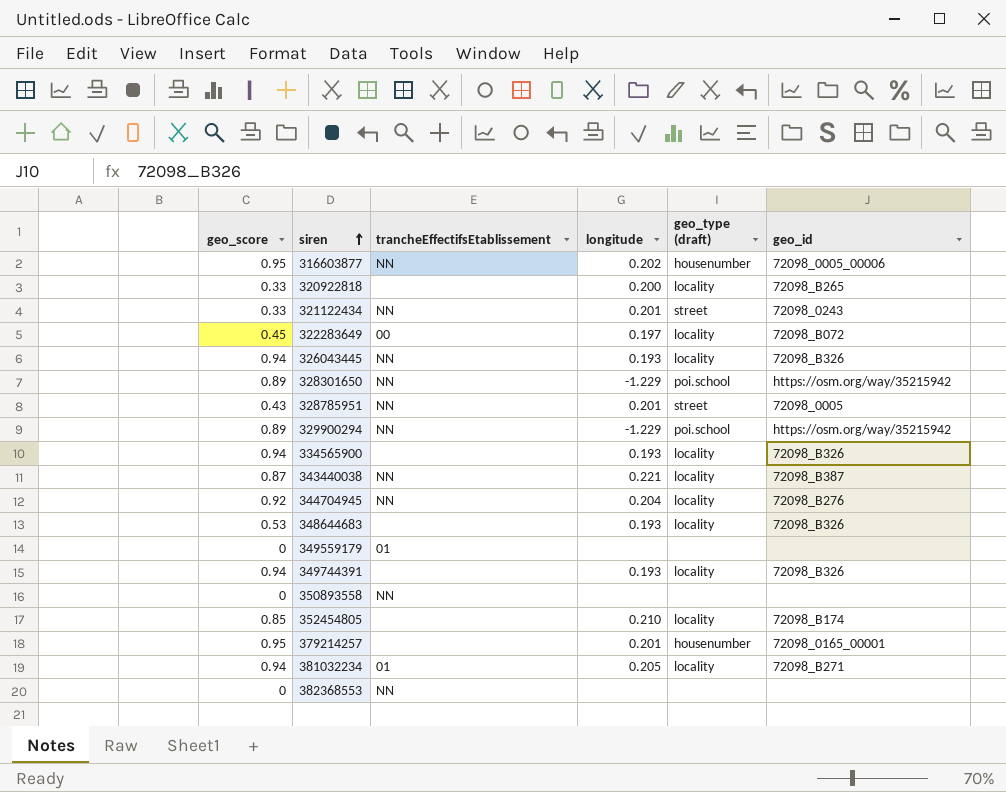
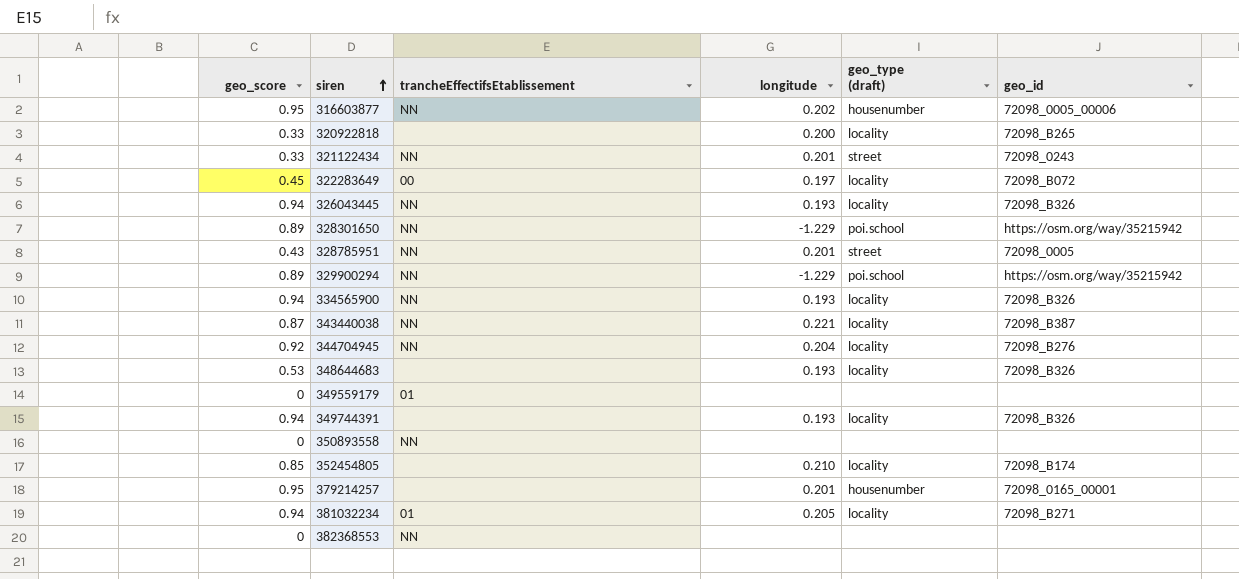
334565900 | trancheEffectifsEtablissement: none -> NN

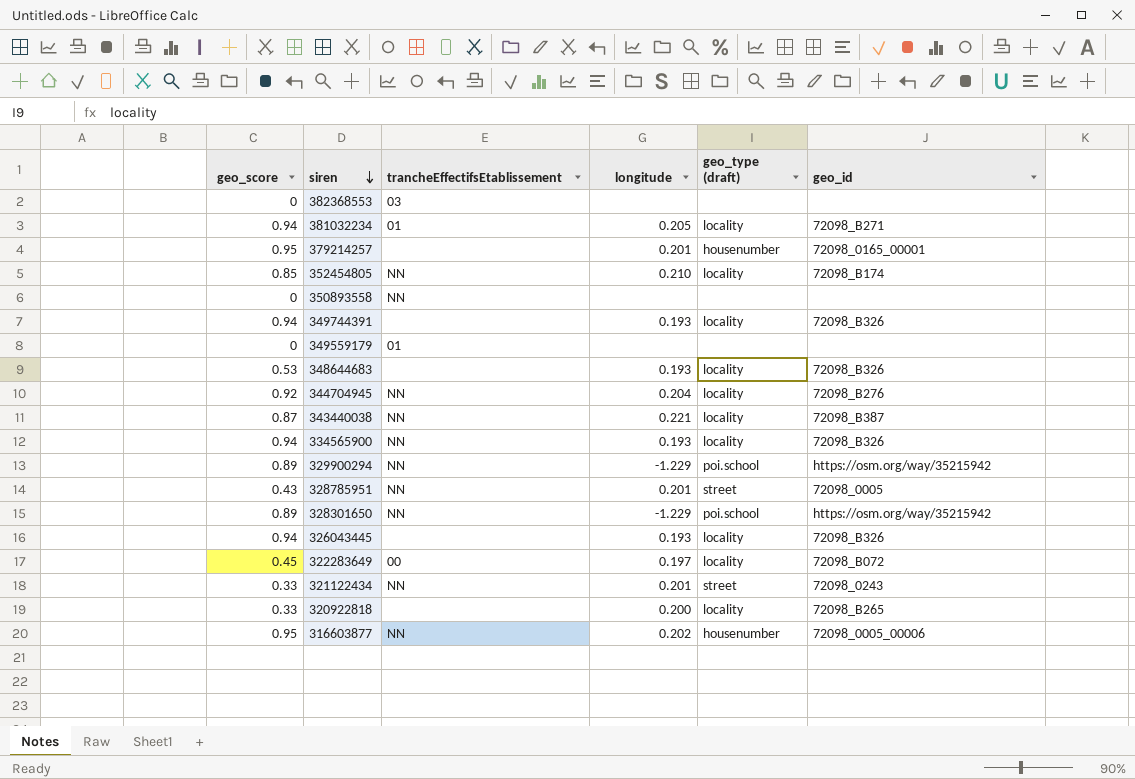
row order: siren ascending -> siren descending
382368553 | trancheEffectifsEtablissement: NN -> 03
352454805 | trancheEffectifsEtablissement: none -> NN
326043445 | trancheEffectifsEtablissement: NN -> none

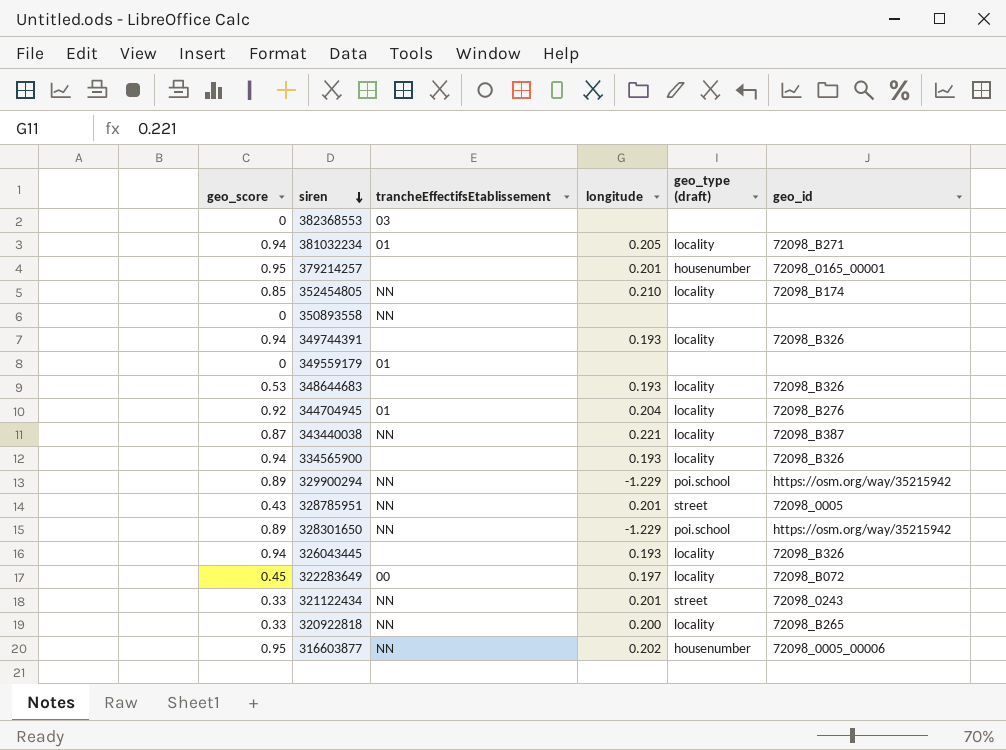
344704945 | trancheEffectifsEtablissement: NN -> 01
334565900 | trancheEffectifsEtablissement: NN -> none
320922818 | trancheEffectifsEtablissement: none -> NN

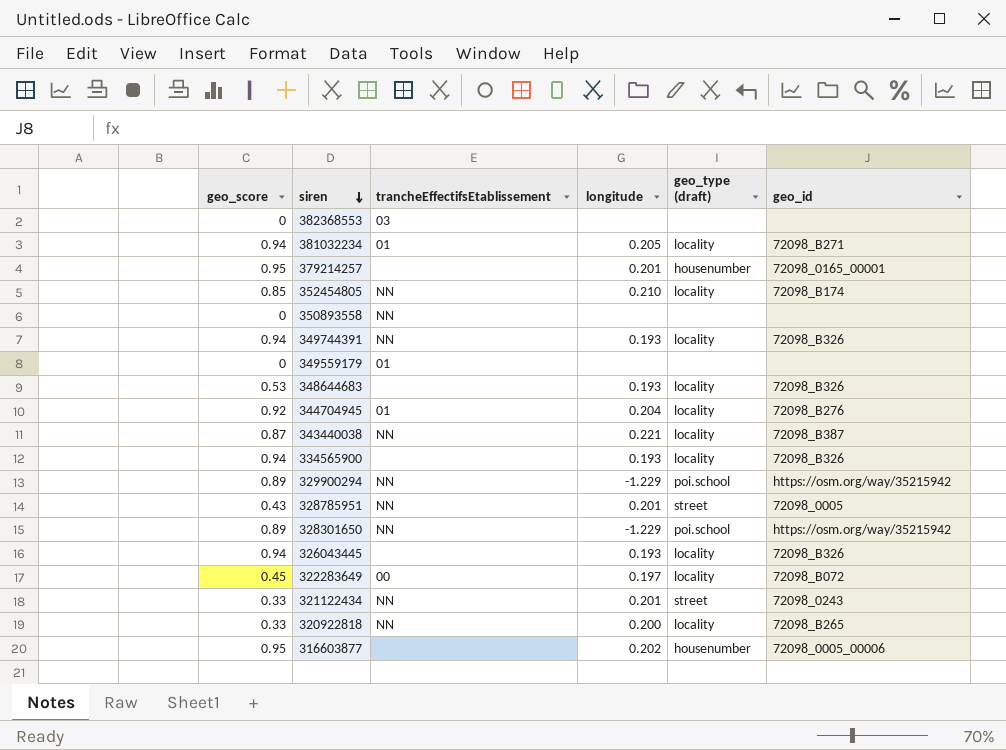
349744391 | trancheEffectifsEtablissement: none -> NN
316603877 | trancheEffectifsEtablissement: NN -> none

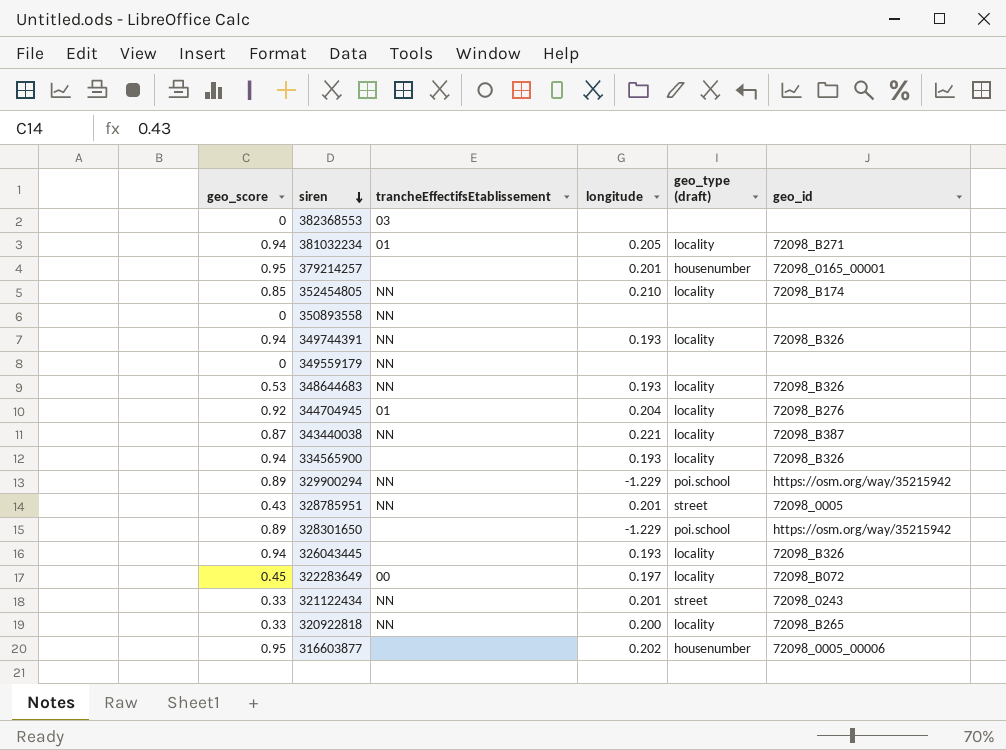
349559179 | trancheEffectifsEtablissement: 01 -> NN
348644683 | trancheEffectifsEtablissement: none -> NN
328301650 | trancheEffectifsEtablissement: NN -> none

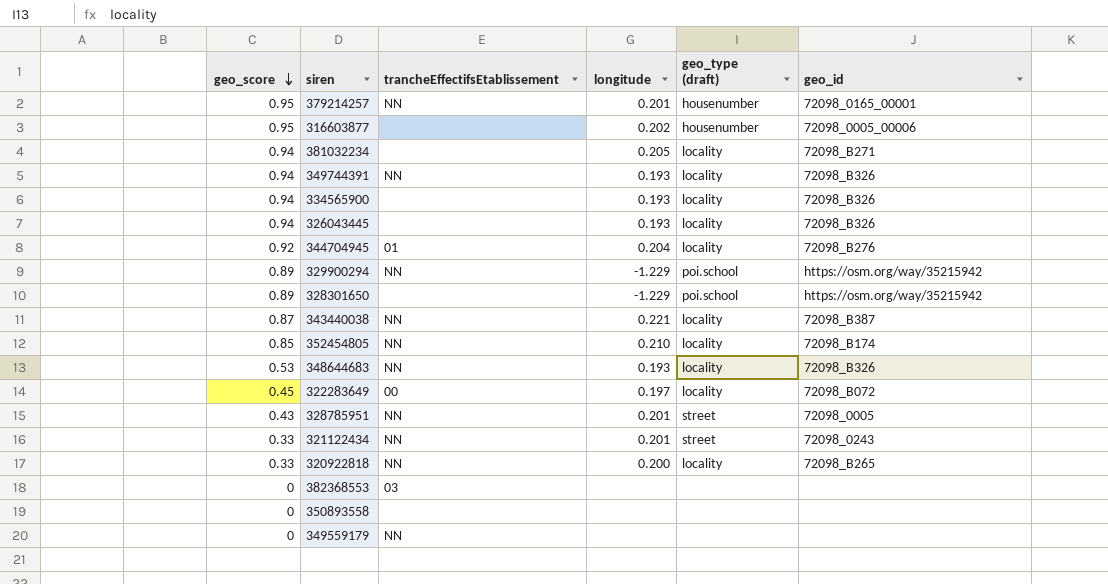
row order: siren descending -> geo_score descending
379214257 | trancheEffectifsEtablissement: none -> NN
381032234 | trancheEffectifsEtablissement: 01 -> none
350893558 | trancheEffectifsEtablissement: NN -> none

